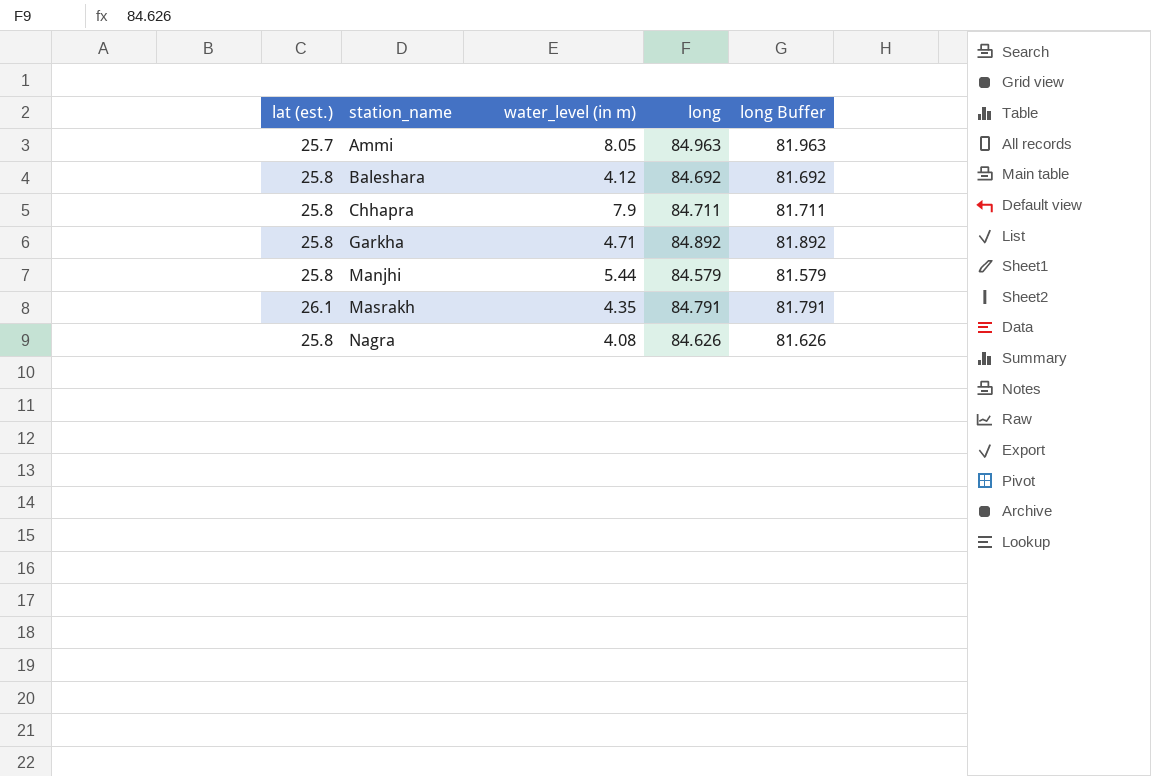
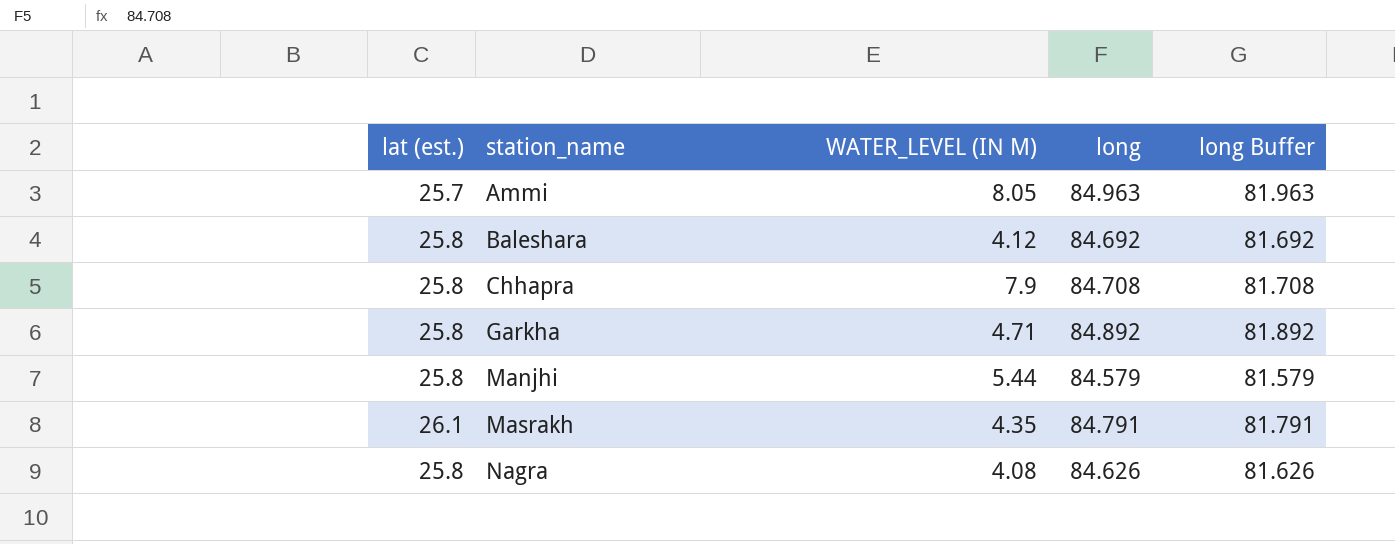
column name: water_level (in m) -> WATER_LEVEL (IN M)
Chhapra | long: 84.711 -> 84.708
Chhapra | long Buffer: 81.711 -> 81.708

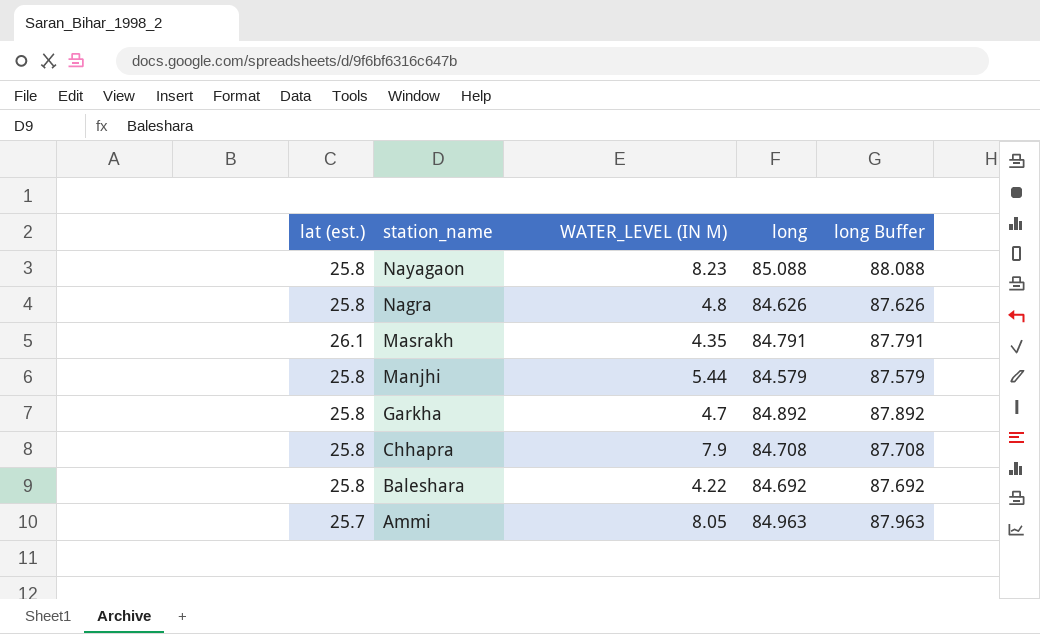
row order: station_name ascending -> station_name descending
column long Buffer | formula: [long] - 3 -> [long] + 3
row Nayagaon: none -> 25.8 | 8.23 | 85.088 | 88.088
Nagra | WATER_LEVEL (IN M): 4.08 -> 4.8
Garkha | WATER_LEVEL (IN M): 4.71 -> 4.7
Baleshara | WATER_LEVEL (IN M): 4.12 -> 4.22

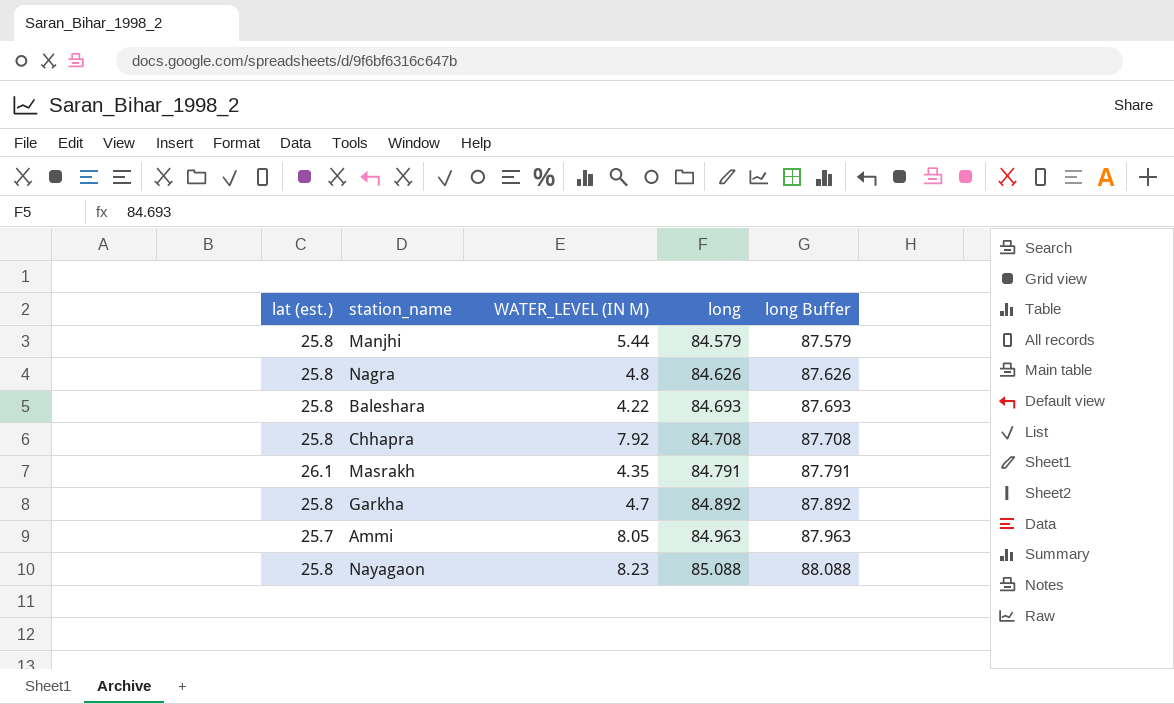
row order: station_name descending -> long ascending
Baleshara | long: 84.692 -> 84.693
Baleshara | long Buffer: 87.692 -> 87.693
Chhapra | WATER_LEVEL (IN M): 7.9 -> 7.92

